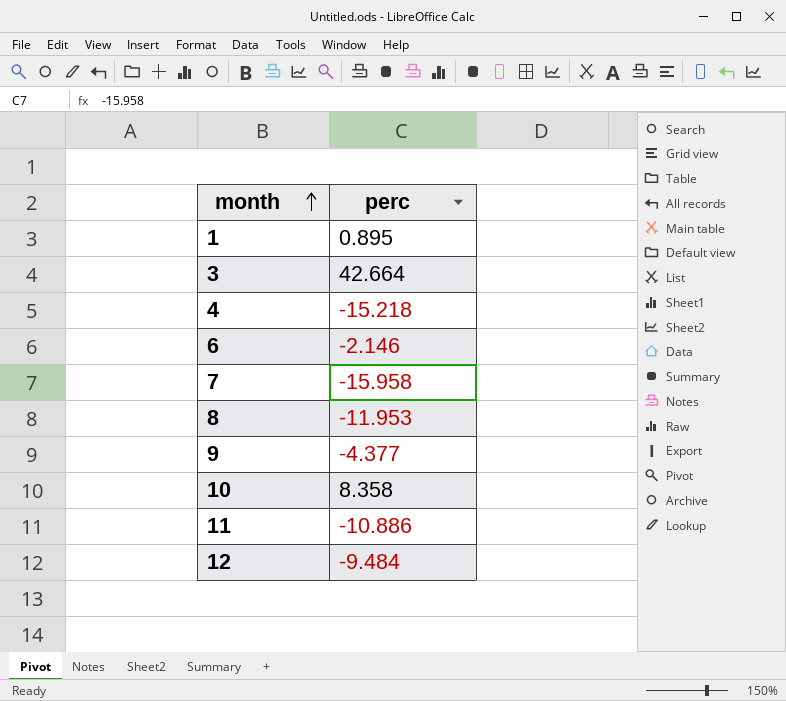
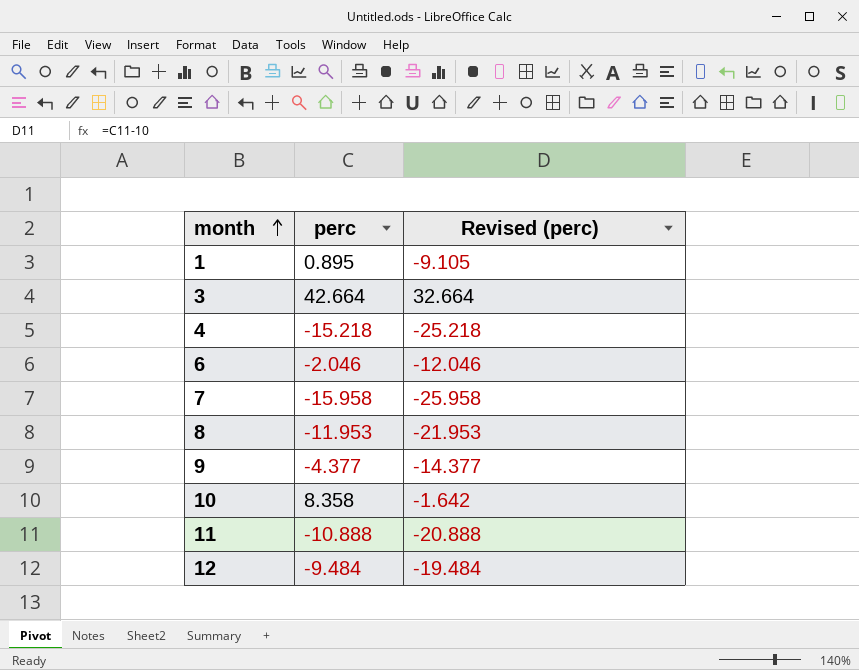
column Revised (perc) | formula: none -> [perc] - 10
6 | perc: -2.146 -> -2.046
11 | perc: -10.886 -> -10.888

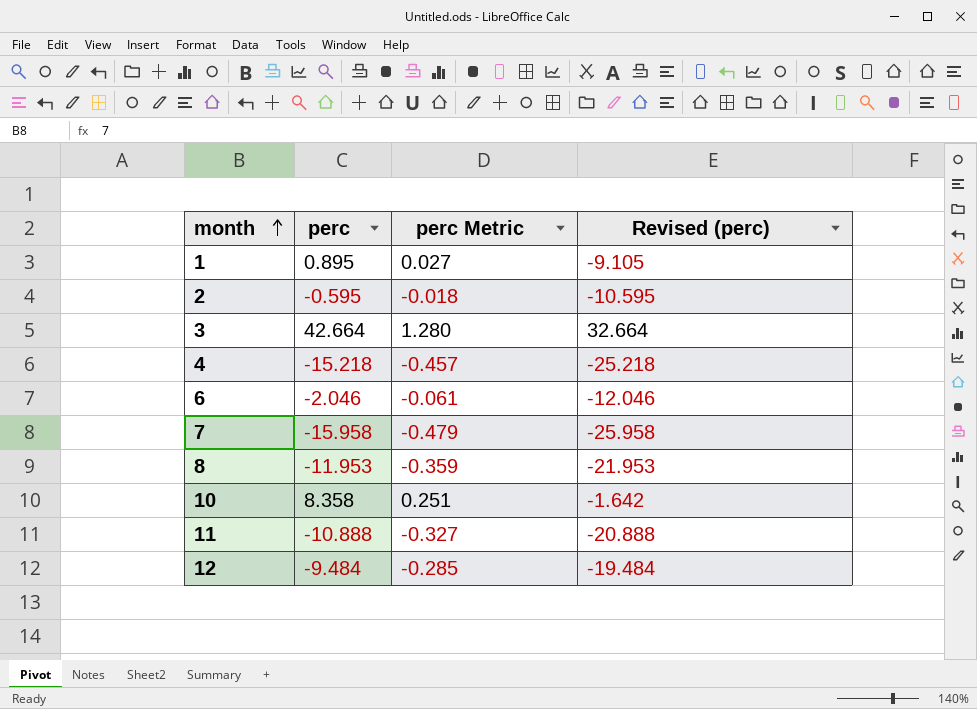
column perc Metric | formula: none -> [perc] * 0.03
row 9: -4.377 | -14.377 -> none
row 2: none -> -0.595 | -0.018 | -10.595

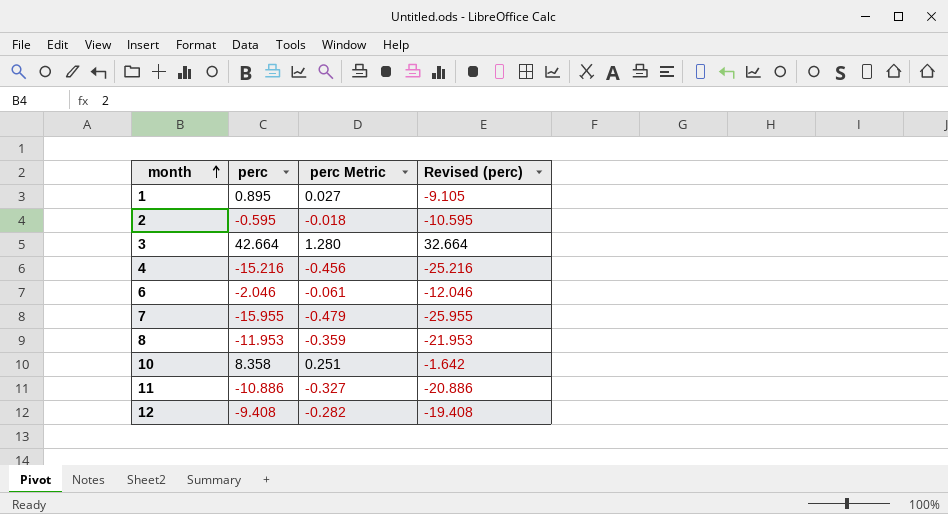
4 | perc: -15.218 -> -15.216
4 | perc Metric: -0.457 -> -0.456
4 | Revised (perc): -25.218 -> -25.216
7 | perc: -15.958 -> -15.955
7 | Revised (perc): -25.958 -> -25.955
11 | perc: -10.888 -> -10.886
11 | Revised (perc): -20.888 -> -20.886
12 | perc: -9.484 -> -9.408
12 | perc Metric: -0.285 -> -0.282
12 | Revised (perc): -19.484 -> -19.408

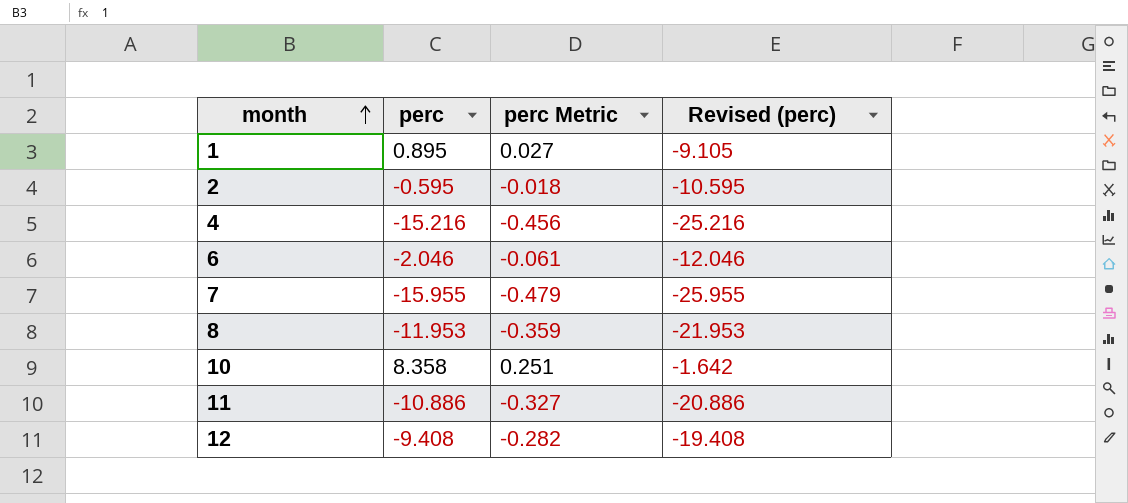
row 3: 42.664 | 1.280 | 32.664 -> none

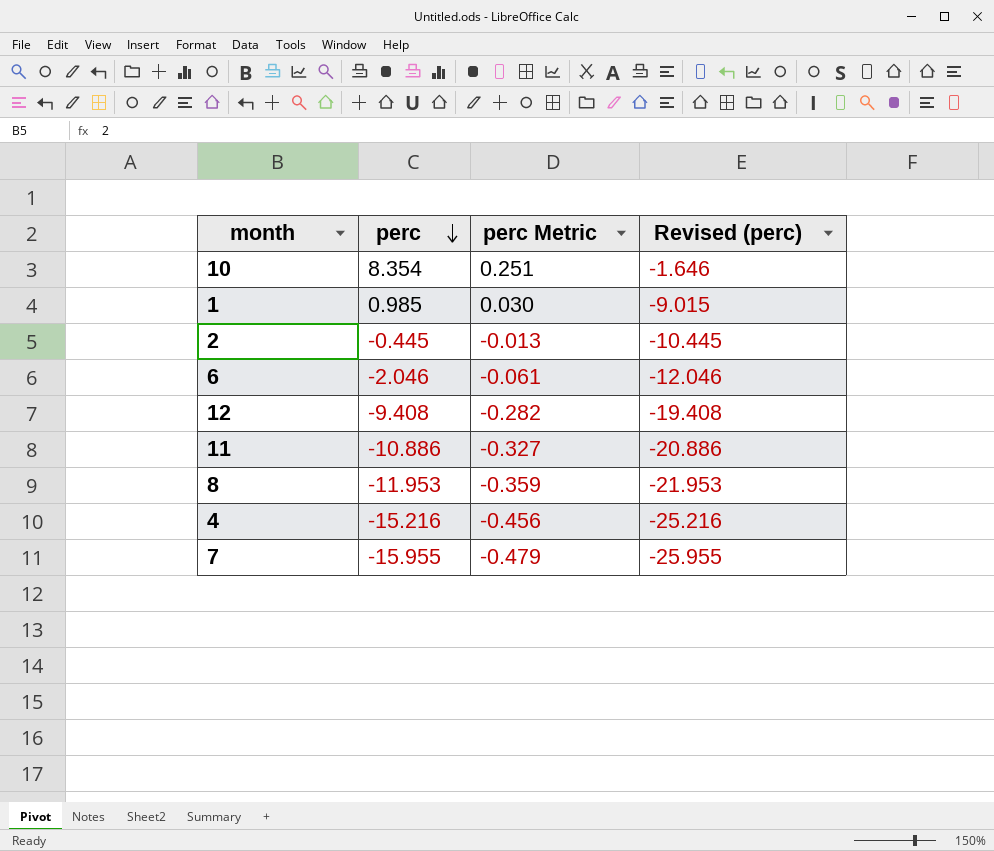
row order: month ascending -> perc descending
10 | perc: 8.358 -> 8.354
10 | Revised (perc): -1.642 -> -1.646
1 | perc: 0.895 -> 0.985
1 | perc Metric: 0.027 -> 0.030
1 | Revised (perc): -9.105 -> -9.015
2 | perc: -0.595 -> -0.445
2 | perc Metric: -0.018 -> -0.013
2 | Revised (perc): -10.595 -> -10.445

